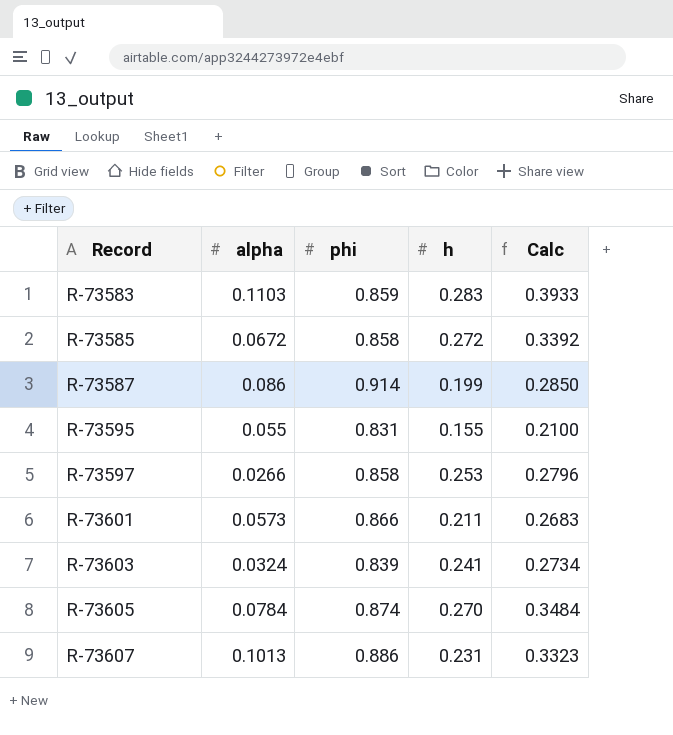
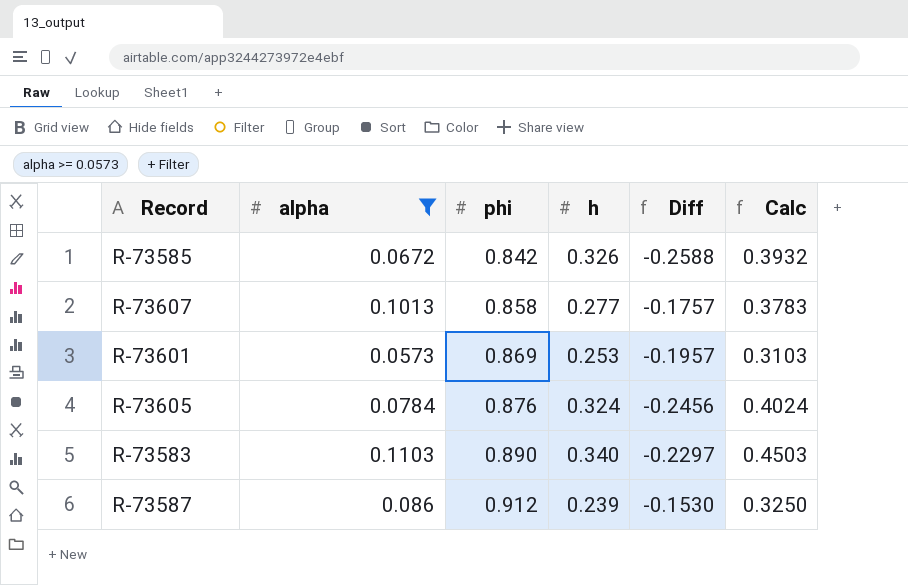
filter: none -> alpha >= 0.0573
row order: Record ascending -> phi ascending
column Diff | formula: none -> [alpha] - [h]
R-73585 | phi: 0.858 -> 0.842
R-73585 | h: 0.272 -> 0.326
R-73585 | Calc: 0.3392 -> 0.3932
R-73607 | phi: 0.886 -> 0.858
R-73607 | h: 0.231 -> 0.277
R-73607 | Calc: 0.3323 -> 0.3783
R-73601 | phi: 0.866 -> 0.869
R-73601 | h: 0.211 -> 0.253
R-73601 | Calc: 0.2683 -> 0.3103
R-73605 | phi: 0.874 -> 0.876
R-73605 | h: 0.270 -> 0.324
R-73605 | Calc: 0.3484 -> 0.4024
R-73583 | phi: 0.859 -> 0.890
R-73583 | h: 0.283 -> 0.340
R-73583 | Calc: 0.3933 -> 0.4503
R-73587 | phi: 0.914 -> 0.912
R-73587 | h: 0.199 -> 0.239
R-73587 | Calc: 0.2850 -> 0.3250

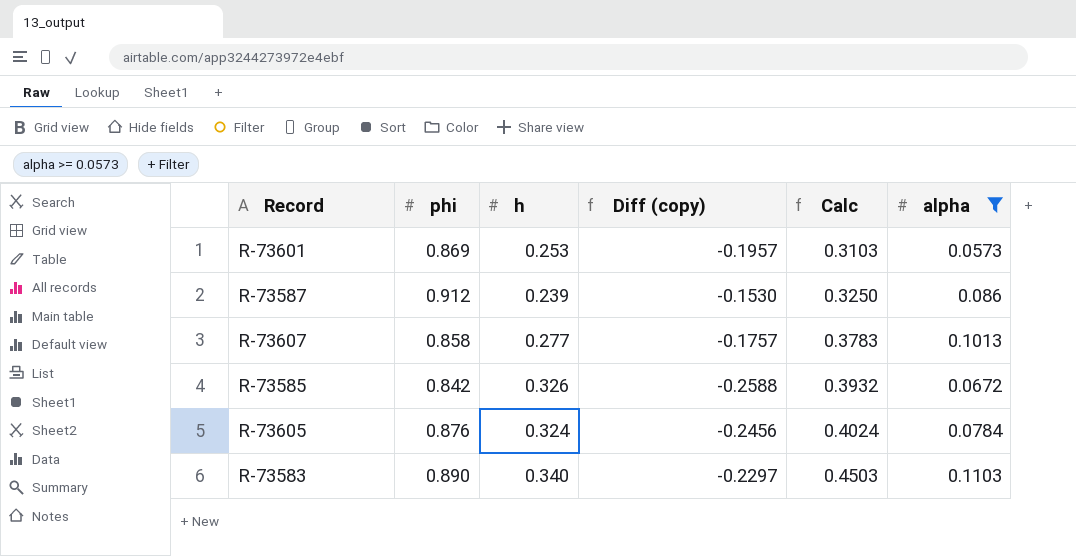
row order: phi ascending -> Calc ascending
column name: Diff -> Diff (copy)
column alpha | position: 2 -> 6

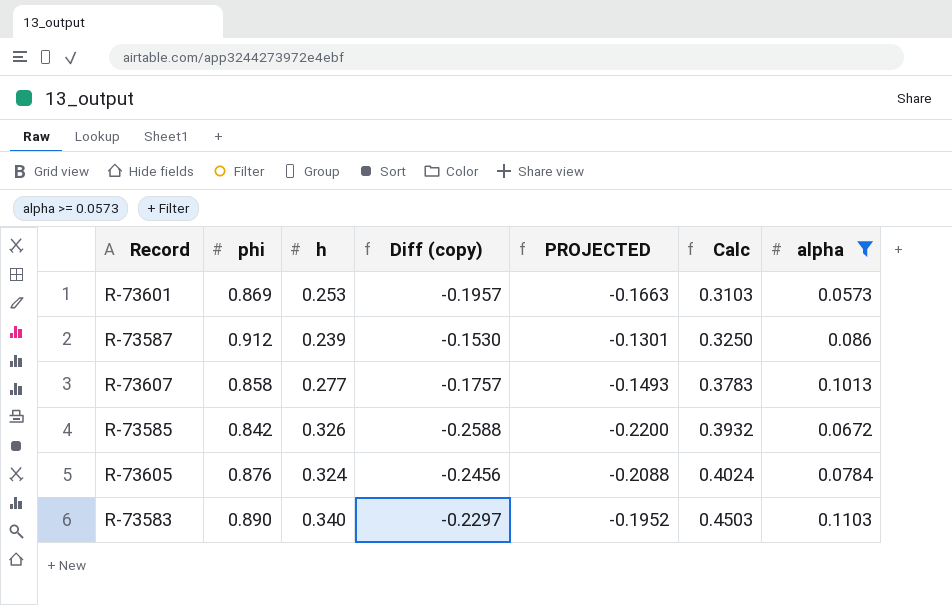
column PROJECTED | formula: none -> [Diff (copy)] * 0.85

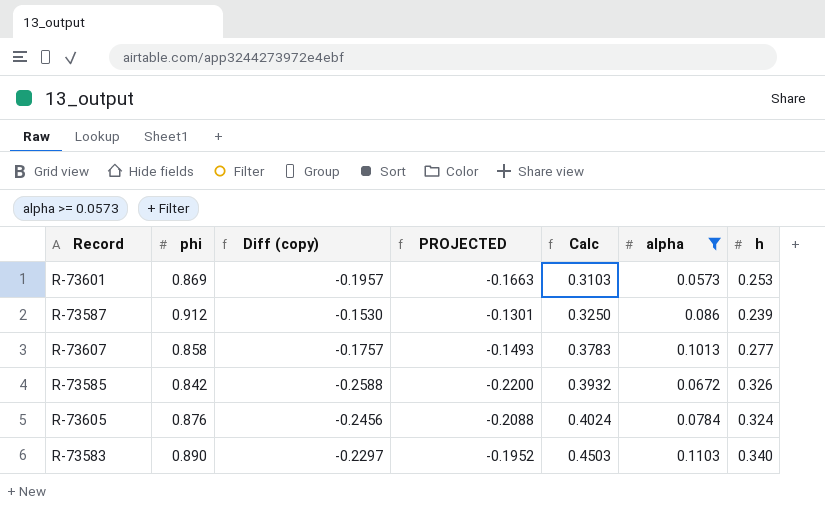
column h | position: 3 -> 7

